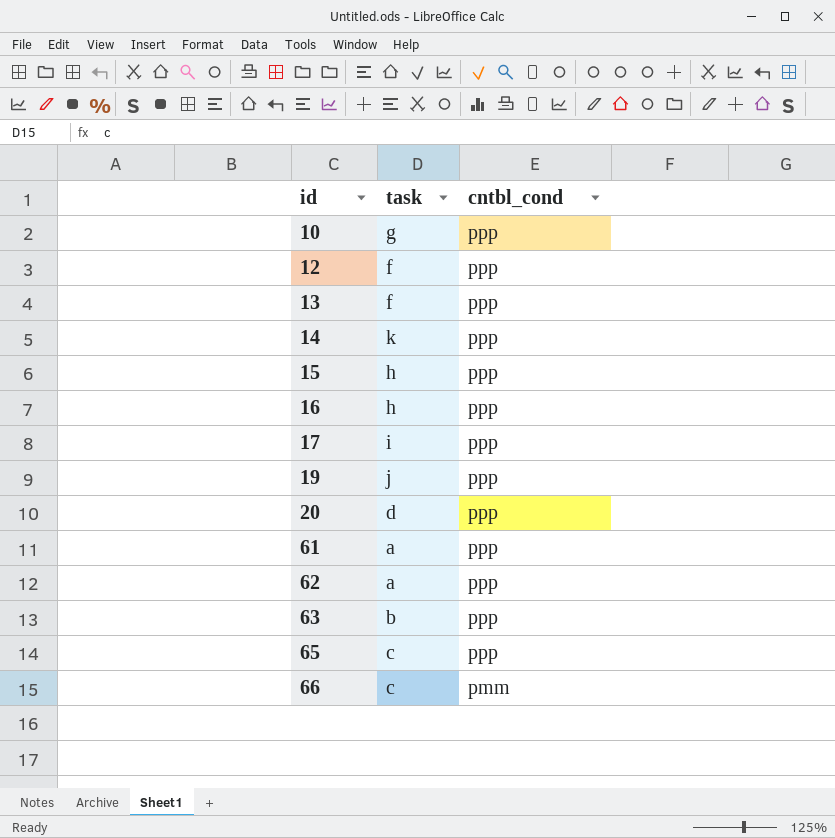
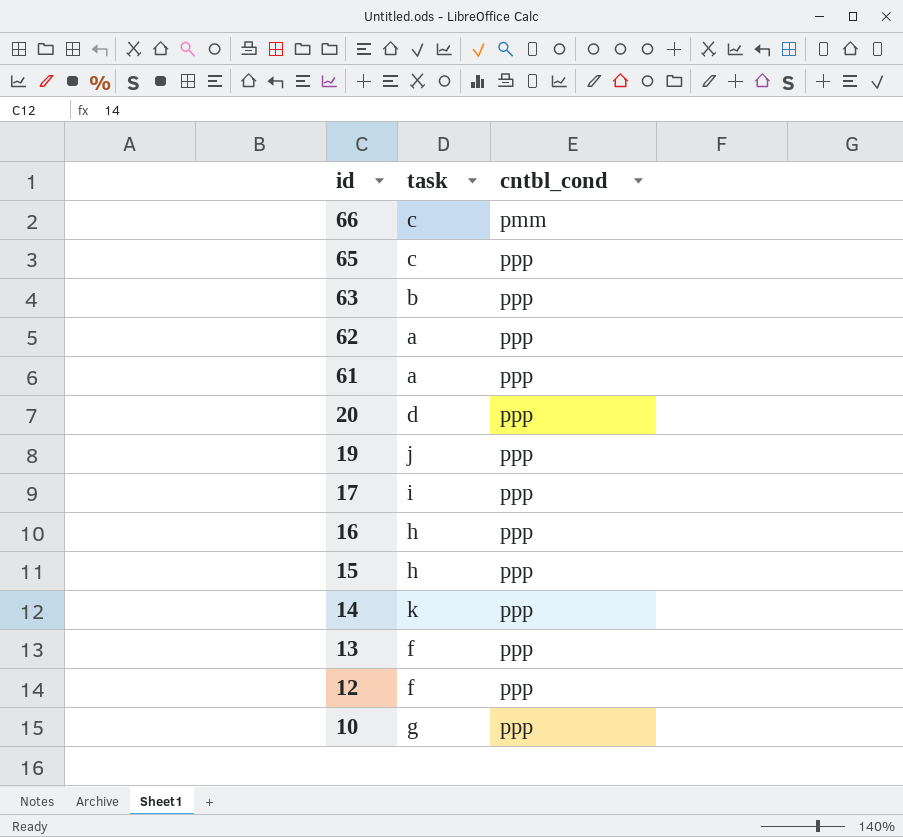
row order: id ascending -> id descending

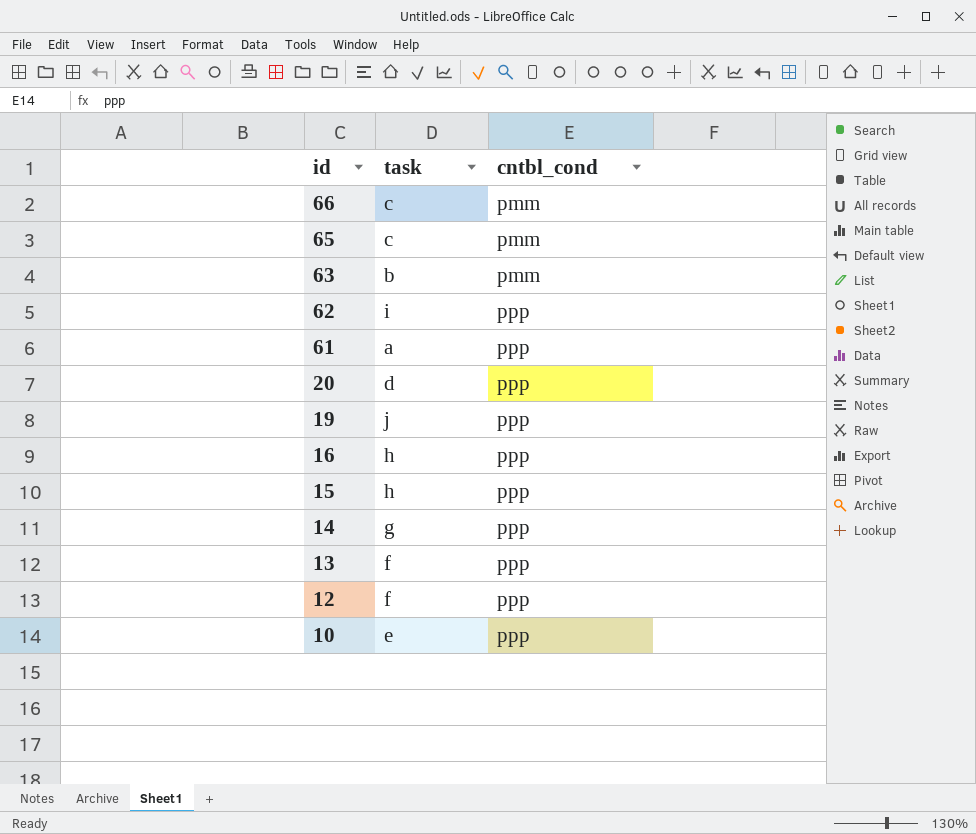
row 17: i | ppp -> none
65 | cntbl_cond: ppp -> pmm
63 | cntbl_cond: ppp -> pmm
62 | task: a -> i
14 | task: k -> g
10 | task: g -> e

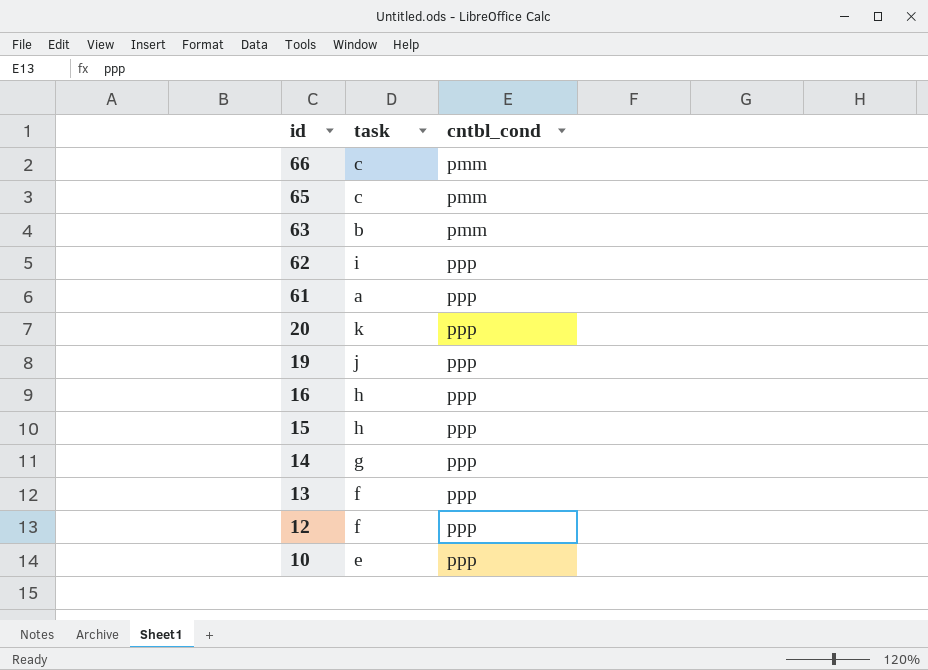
20 | task: d -> k

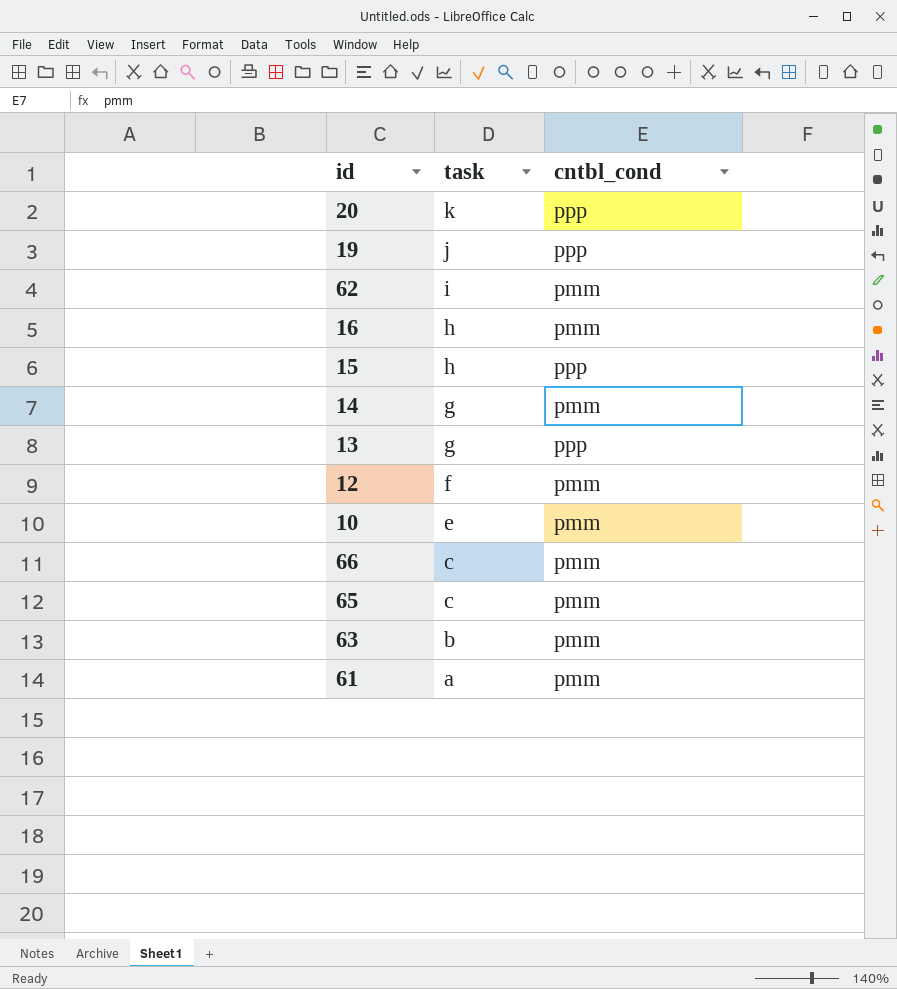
row order: id descending -> task descending
62 | cntbl_cond: ppp -> pmm
16 | cntbl_cond: ppp -> pmm
14 | cntbl_cond: ppp -> pmm
13 | task: f -> g
12 | cntbl_cond: ppp -> pmm
10 | cntbl_cond: ppp -> pmm
61 | cntbl_cond: ppp -> pmm

